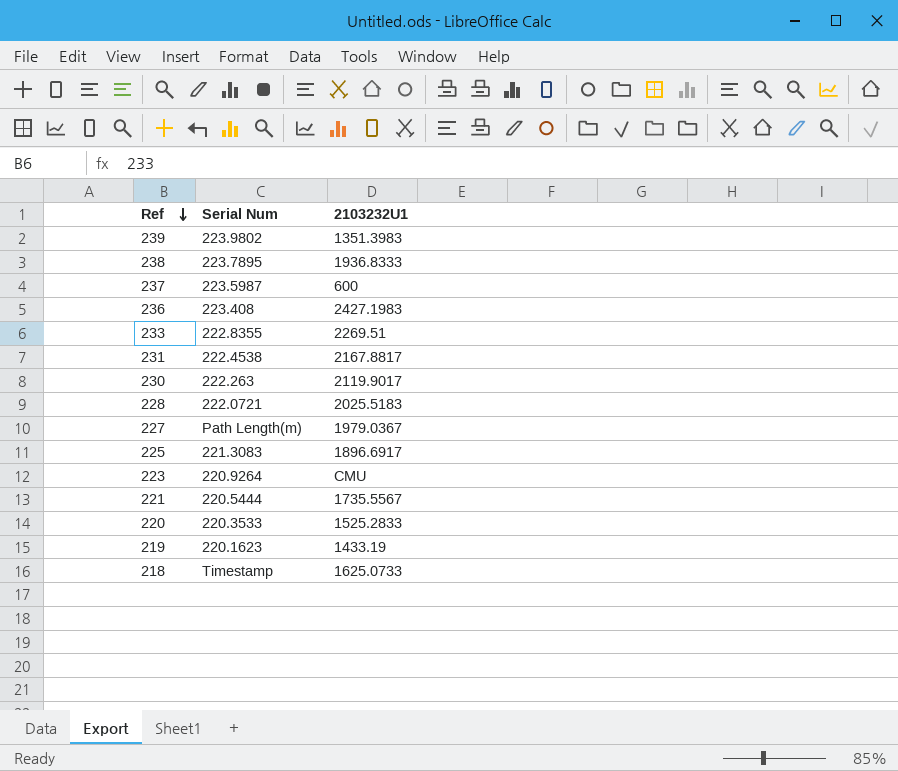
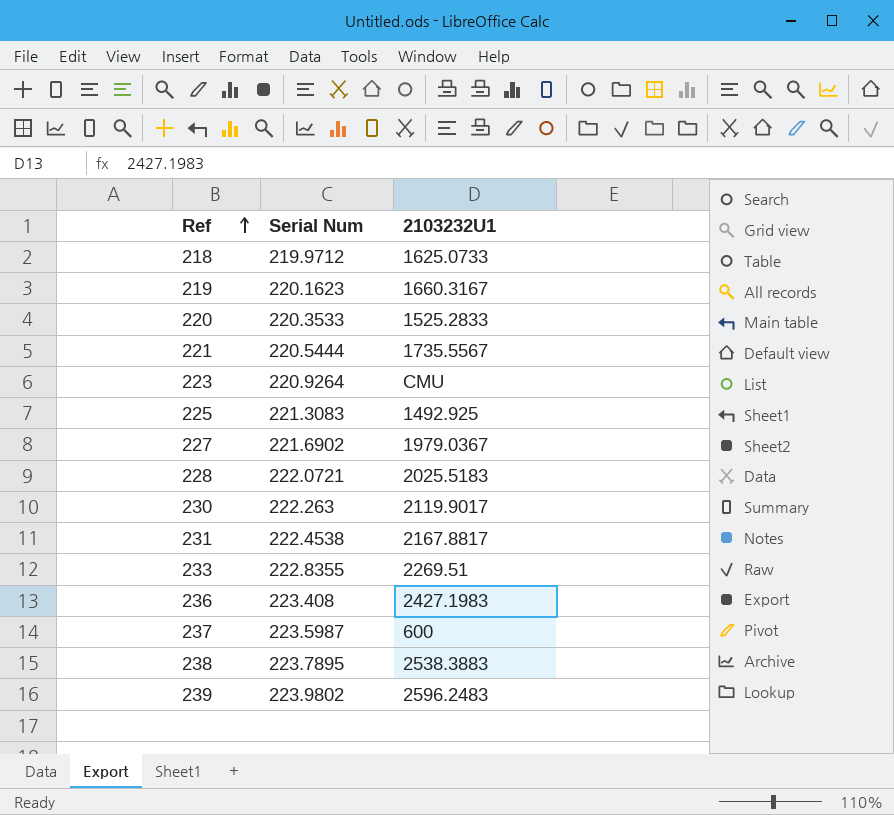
row order: Ref descending -> Ref ascending
218 | Serial Num: Timestamp -> 219.9712
219 | 2103232U1: 1433.19 -> 1660.3167
225 | 2103232U1: 1896.6917 -> 1492.925
227 | Serial Num: Path Length(m) -> 221.6902
238 | 2103232U1: 1936.8333 -> 2538.3883
239 | 2103232U1: 1351.3983 -> 2596.2483

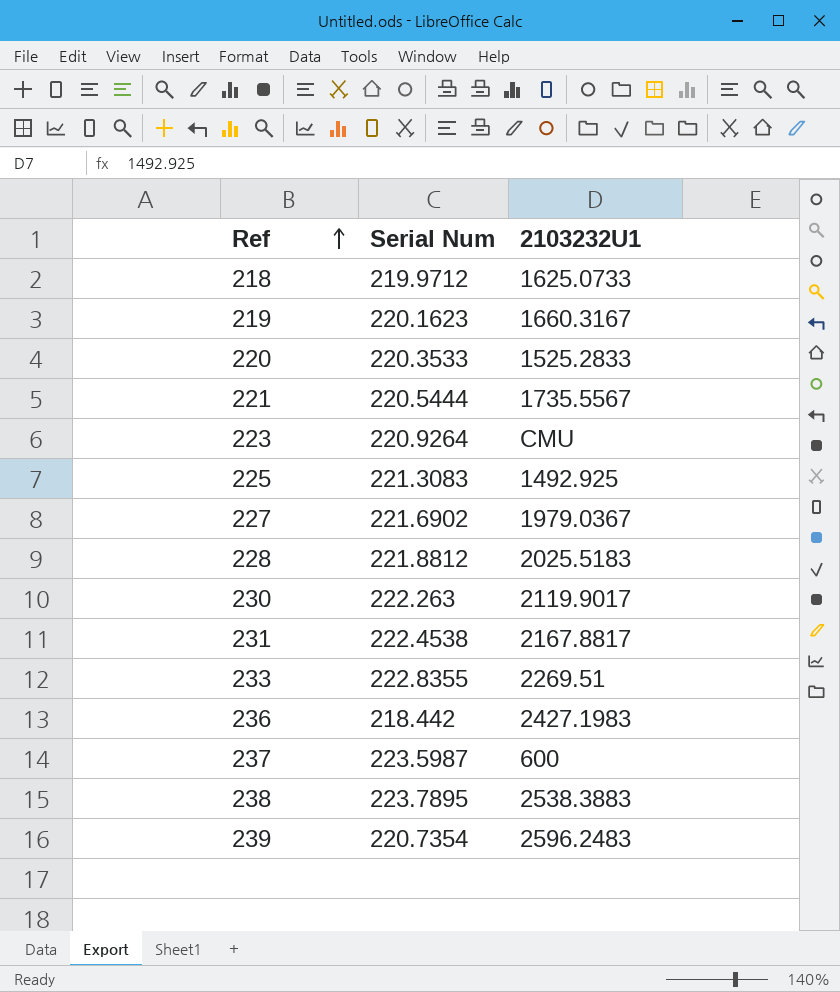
228 | Serial Num: 222.0721 -> 221.8812
236 | Serial Num: 223.408 -> 218.442
239 | Serial Num: 223.9802 -> 220.7354

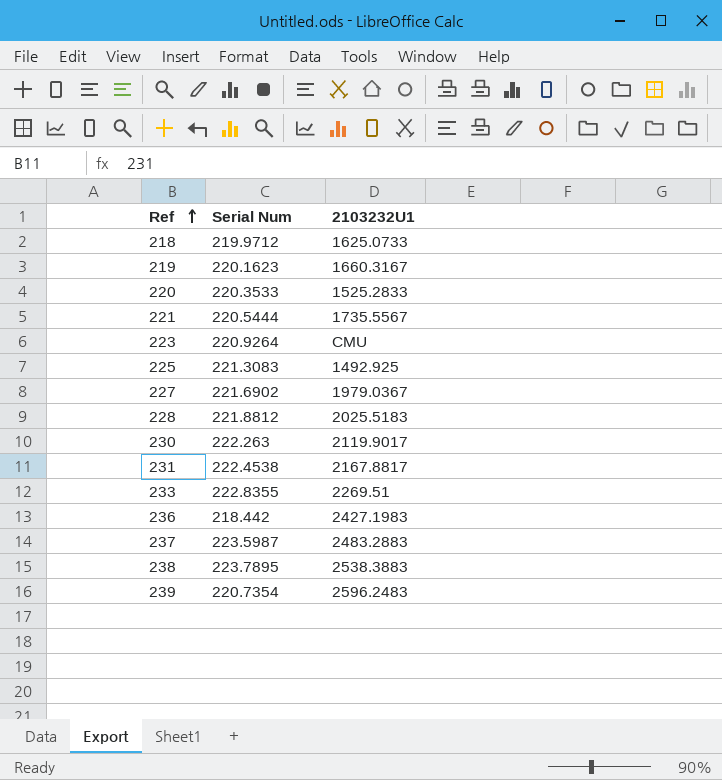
237 | 2103232U1: 600 -> 2483.2883

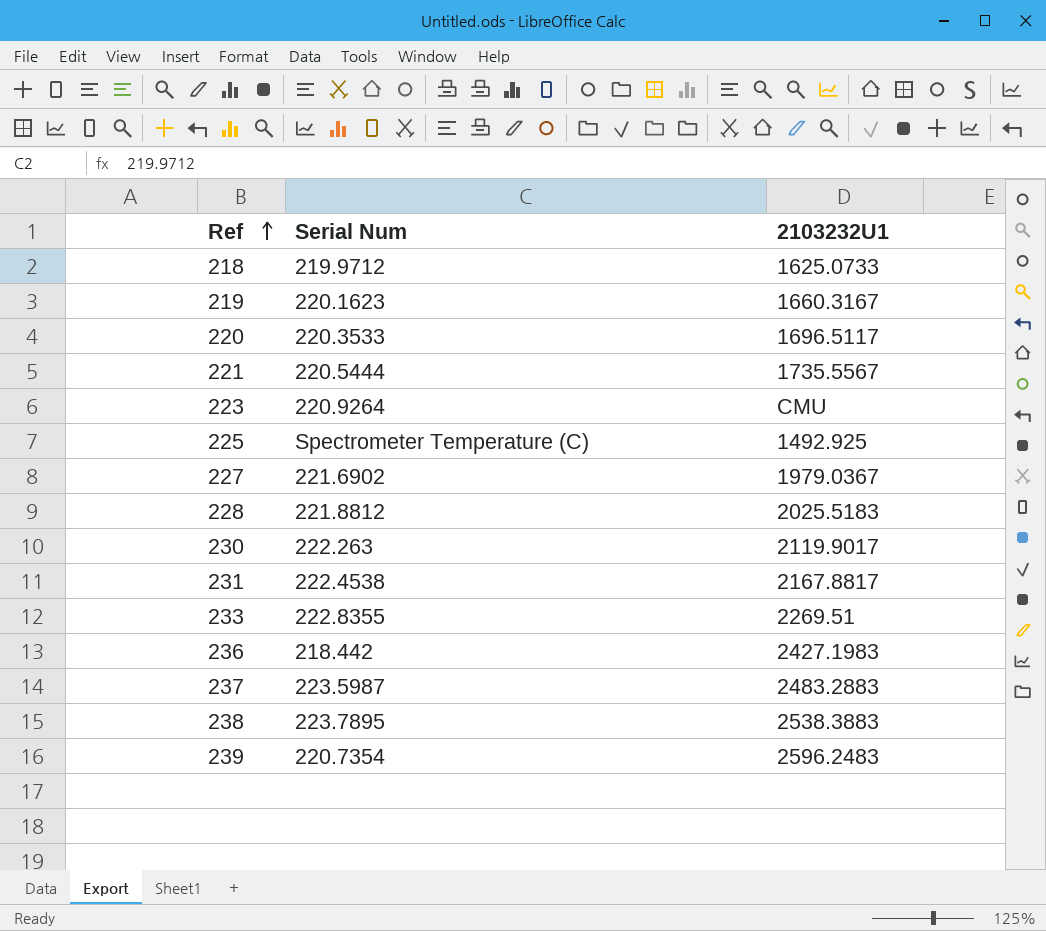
220 | 2103232U1: 1525.2833 -> 1696.5117
225 | Serial Num: 221.3083 -> Spectrometer Temperature (C)

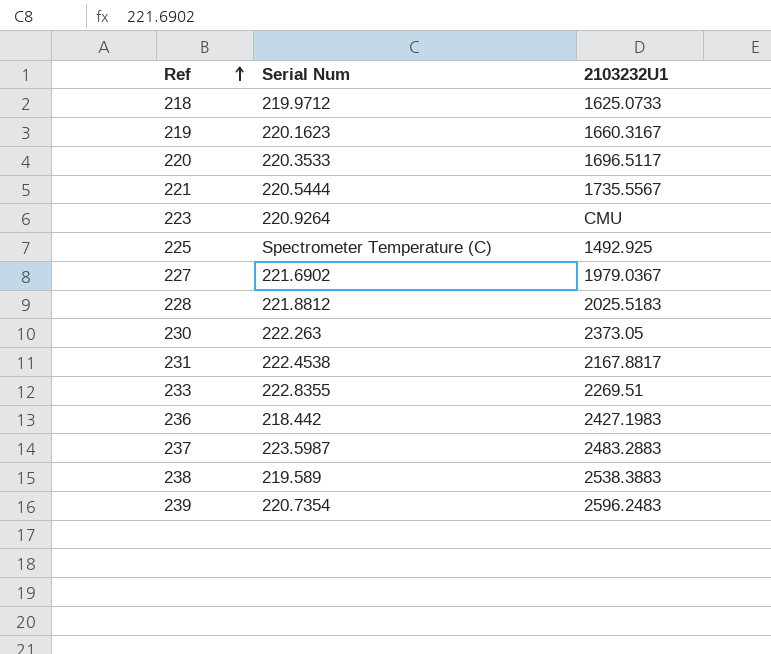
230 | 2103232U1: 2119.9017 -> 2373.05
238 | Serial Num: 223.7895 -> 219.589

